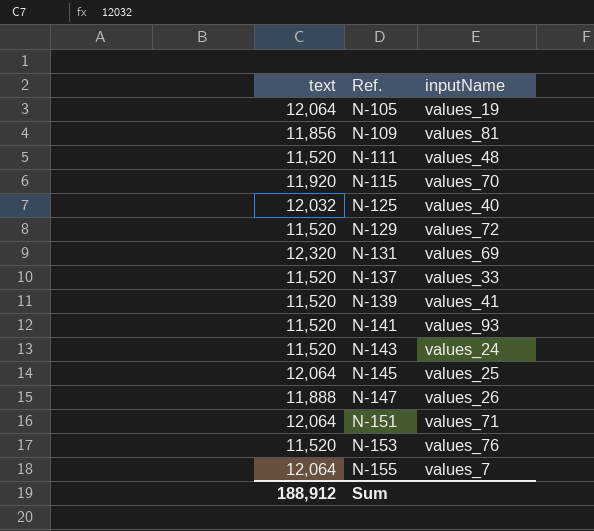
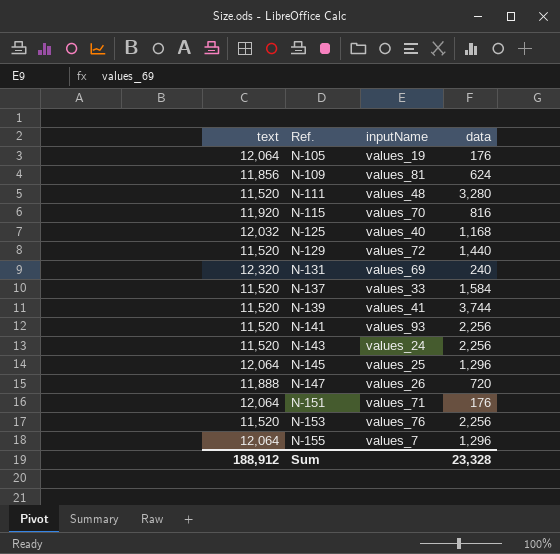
column data | position: none -> 4

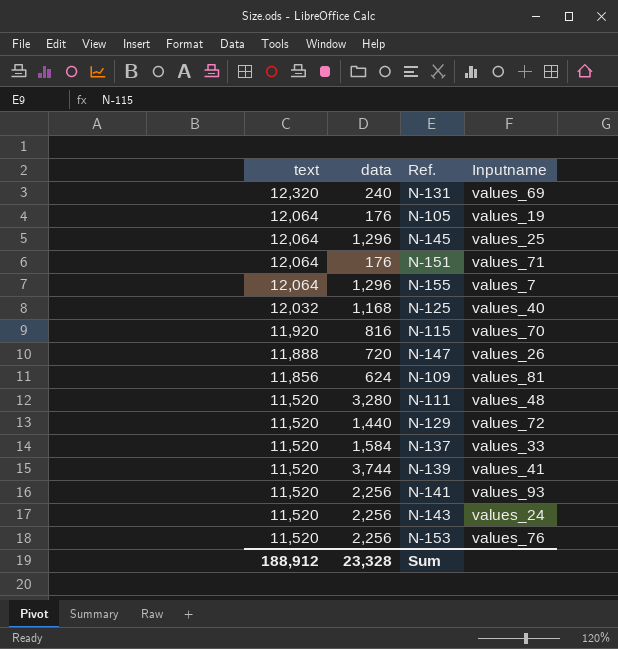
row order: Ref. ascending -> text descending
column data | position: 4 -> 2
column name: inputName -> Inputname

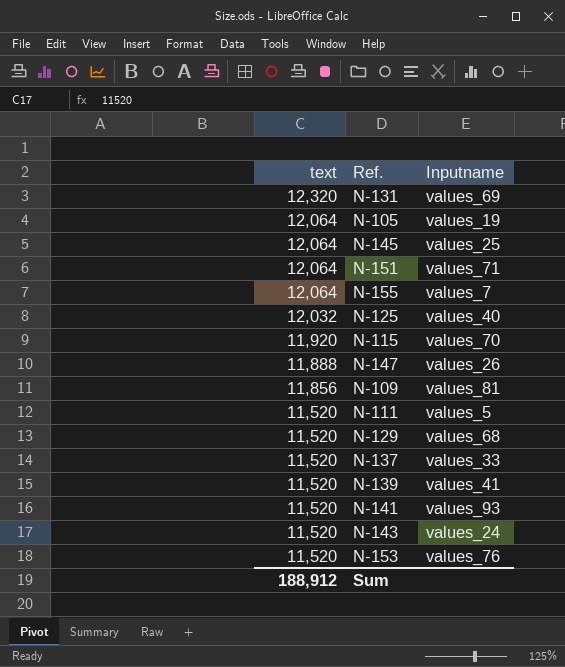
column data | position: 2 -> none
N-111 | Inputname: values_48 -> values_5
N-129 | Inputname: values_72 -> values_68

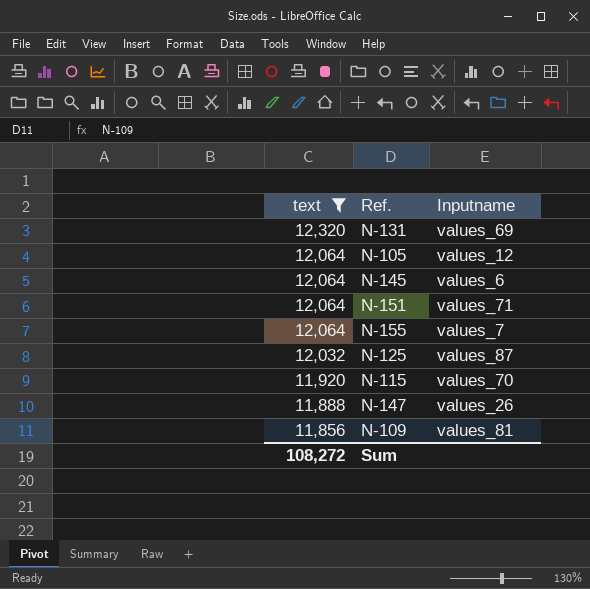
filter: none -> text != 11,520
N-105 | Inputname: values_19 -> values_12
N-145 | Inputname: values_25 -> values_6
N-125 | Inputname: values_40 -> values_87
Sum | text: 188,912 -> 108,272

